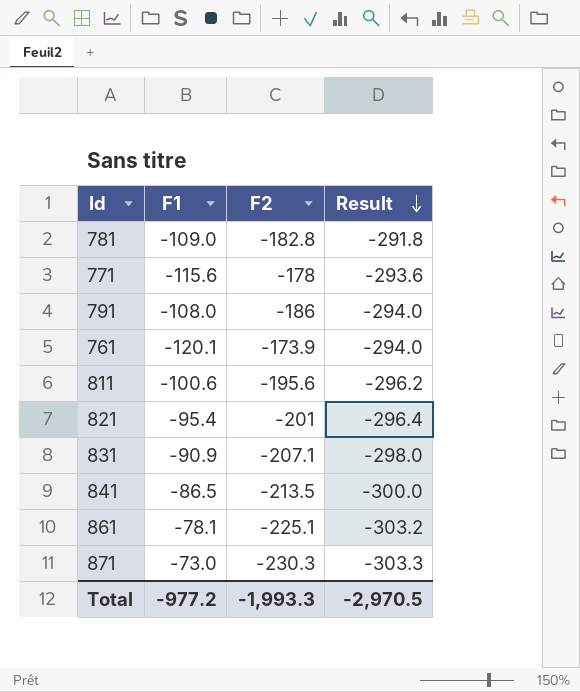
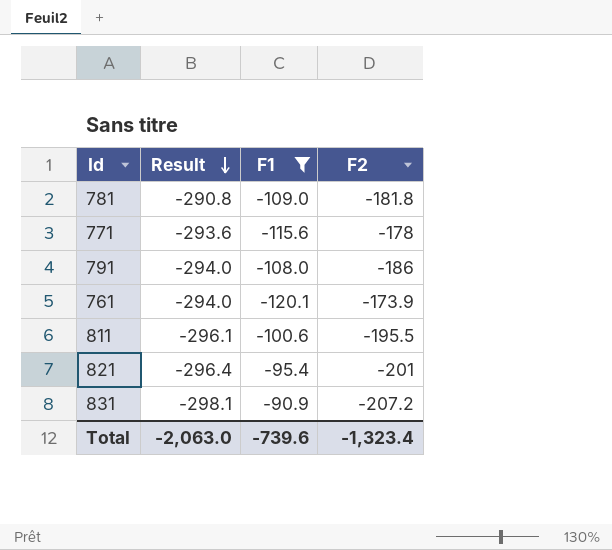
filter: none -> F1 <= -90.9
column Result | position: 4 -> 2
781 | Result: -291.8 -> -290.8
781 | F2: -182.8 -> -181.8
811 | Result: -296.2 -> -296.1
811 | F2: -195.6 -> -195.5
831 | Result: -298.0 -> -298.1
831 | F2: -207.1 -> -207.2
Total | Result: -2,970.5 -> -2,063.0
Total | F1: -977.2 -> -739.6
Total | F2: -1,993.3 -> -1,323.4

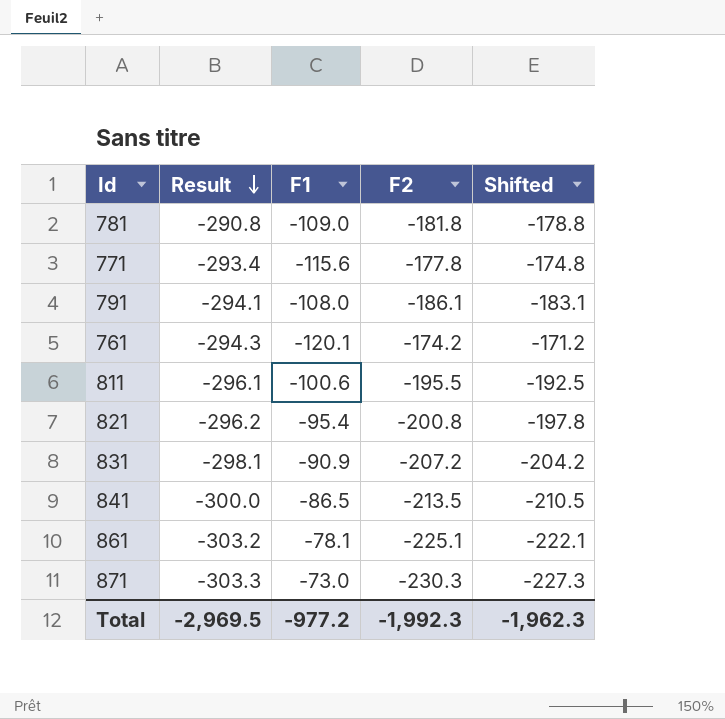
filter: F1 <= -90.9 -> none
column Shifted | formula: none -> [F2] + 3
771 | Result: -293.6 -> -293.4
771 | F2: -178 -> -177.8
791 | Result: -294.0 -> -294.1
791 | F2: -186 -> -186.1
761 | Result: -294.0 -> -294.3
761 | F2: -173.9 -> -174.2
821 | Result: -296.4 -> -296.2
821 | F2: -201 -> -200.8
Total | Result: -2,063.0 -> -2,969.5
Total | F1: -739.6 -> -977.2
Total | F2: -1,323.4 -> -1,992.3

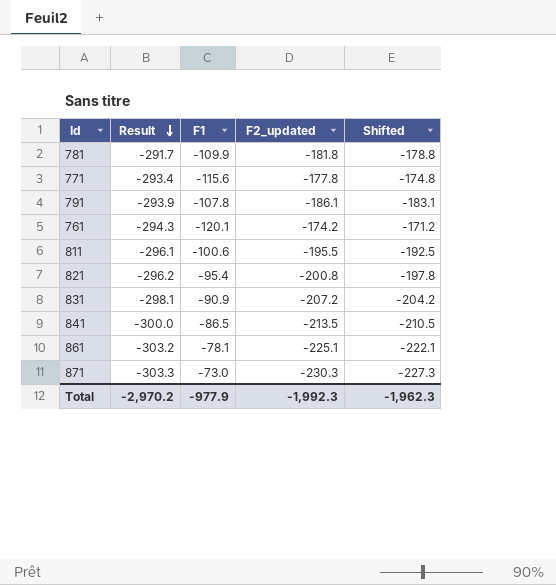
column name: F2 -> F2_updated
781 | Result: -290.8 -> -291.7
781 | F1: -109.0 -> -109.9
791 | Result: -294.1 -> -293.9
791 | F1: -108.0 -> -107.8
Total | Result: -2,969.5 -> -2,970.2
Total | F1: -977.2 -> -977.9

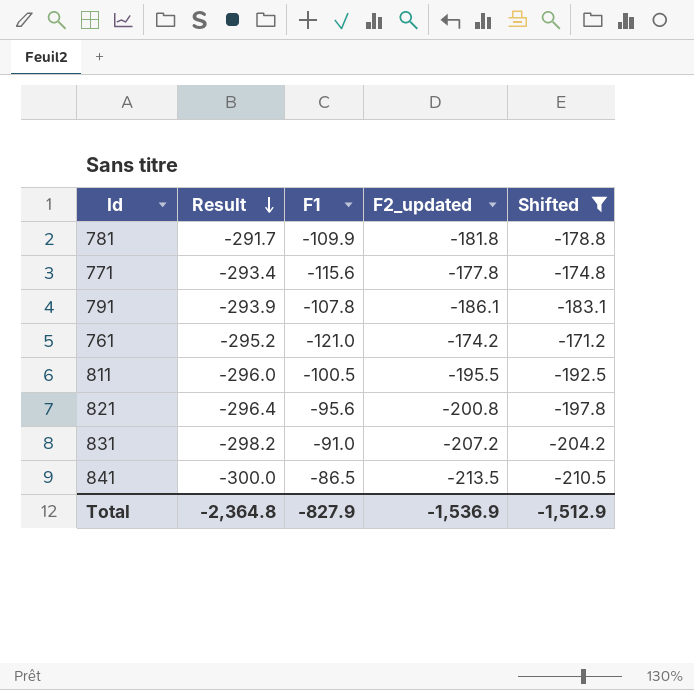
filter: none -> Shifted >= -210.5
761 | Result: -294.3 -> -295.2
761 | F1: -120.1 -> -121.0
811 | Result: -296.1 -> -296.0
811 | F1: -100.6 -> -100.5
821 | Result: -296.2 -> -296.4
821 | F1: -95.4 -> -95.6
831 | Result: -298.1 -> -298.2
831 | F1: -90.9 -> -91.0
Total | Result: -2,970.2 -> -2,364.8
Total | F1: -977.9 -> -827.9
Total | F2_updated: -1,992.3 -> -1,536.9
Total | Shifted: -1,962.3 -> -1,512.9

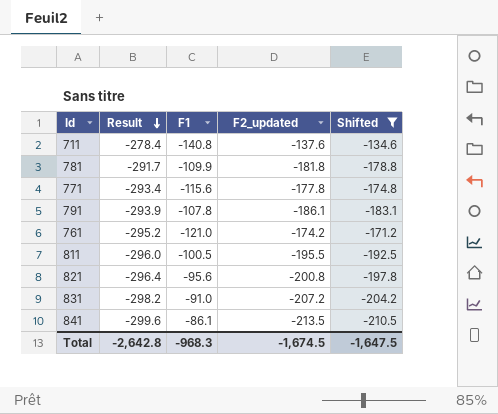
row 711: none -> -278.4 | -140.8 | -137.6 | -134.6
841 | Result: -300.0 -> -299.6
841 | F1: -86.5 -> -86.1
Total | Result: -2,364.8 -> -2,642.8
Total | F1: -827.9 -> -968.3
Total | F2_updated: -1,536.9 -> -1,674.5
Total | Shifted: -1,512.9 -> -1,647.5

